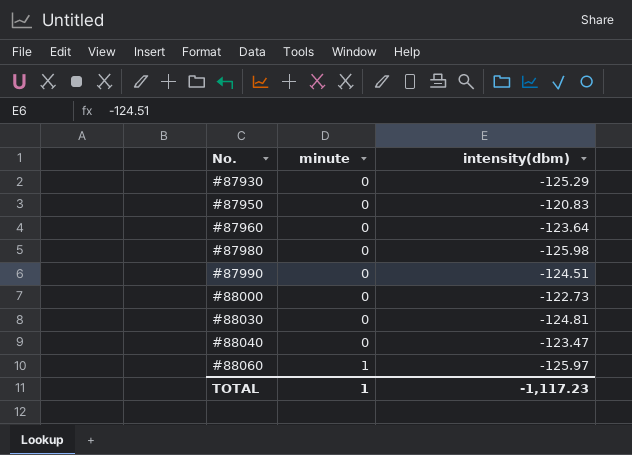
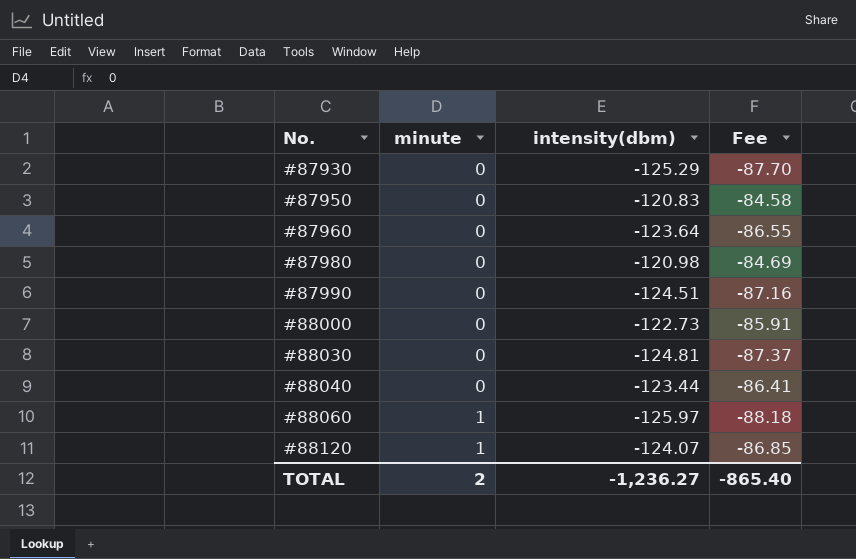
column Fee | formula: none -> [intensity(dbm)] * 0.7
#87980 | intensity(dbm): -125.98 -> -120.98
#88040 | intensity(dbm): -123.47 -> -123.44
row #88120: none -> 1 | -124.07 | -86.85
TOTAL | minute: 1 -> 2
TOTAL | intensity(dbm): -1,117.23 -> -1,236.27

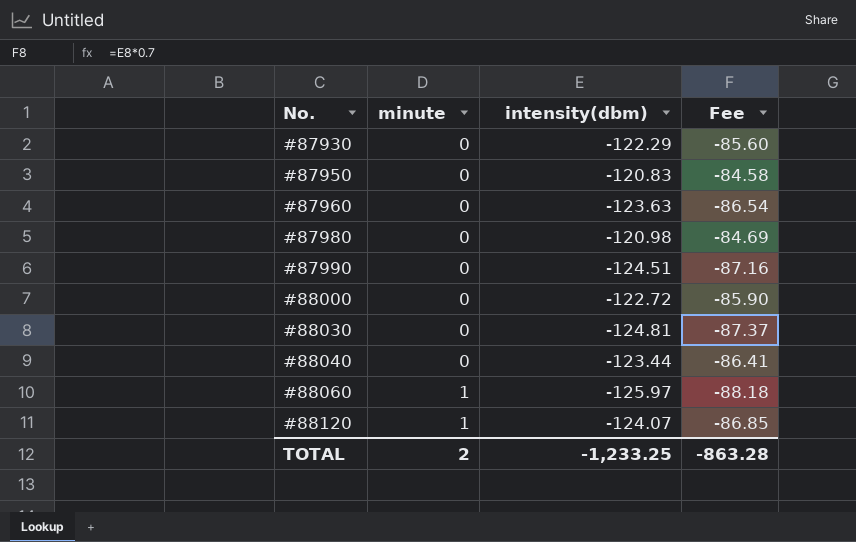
#87930 | intensity(dbm): -125.29 -> -122.29
#87930 | Fee: -87.70 -> -85.60
#87960 | intensity(dbm): -123.64 -> -123.63
#87960 | Fee: -86.55 -> -86.54
#88000 | intensity(dbm): -122.73 -> -122.72
#88000 | Fee: -85.91 -> -85.90
TOTAL | intensity(dbm): -1,236.27 -> -1,233.25
TOTAL | Fee: -865.40 -> -863.28

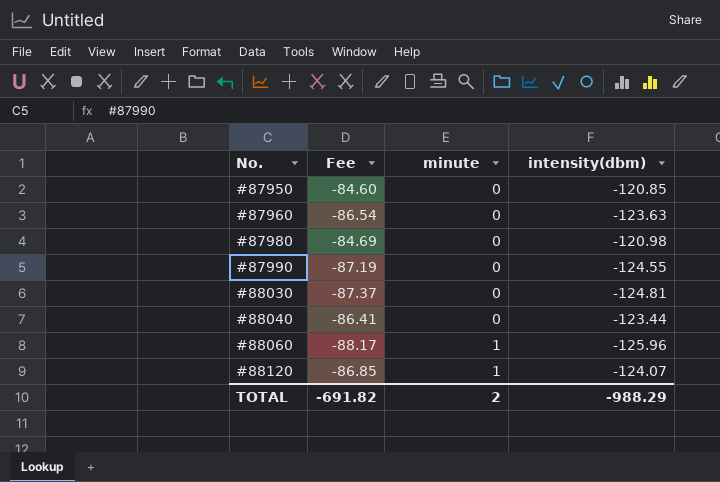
column Fee | position: 4 -> 2
row #87930: 0 | -122.29 | -85.60 -> none
row #88000: 0 | -122.72 | -85.90 -> none
#87950 | Fee: -84.58 -> -84.60
#87950 | intensity(dbm): -120.83 -> -120.85
#87990 | Fee: -87.16 -> -87.19
#87990 | intensity(dbm): -124.51 -> -124.55
#88060 | Fee: -88.18 -> -88.17
#88060 | intensity(dbm): -125.97 -> -125.96
TOTAL | Fee: -863.28 -> -691.82
TOTAL | intensity(dbm): -1,233.25 -> -988.29

